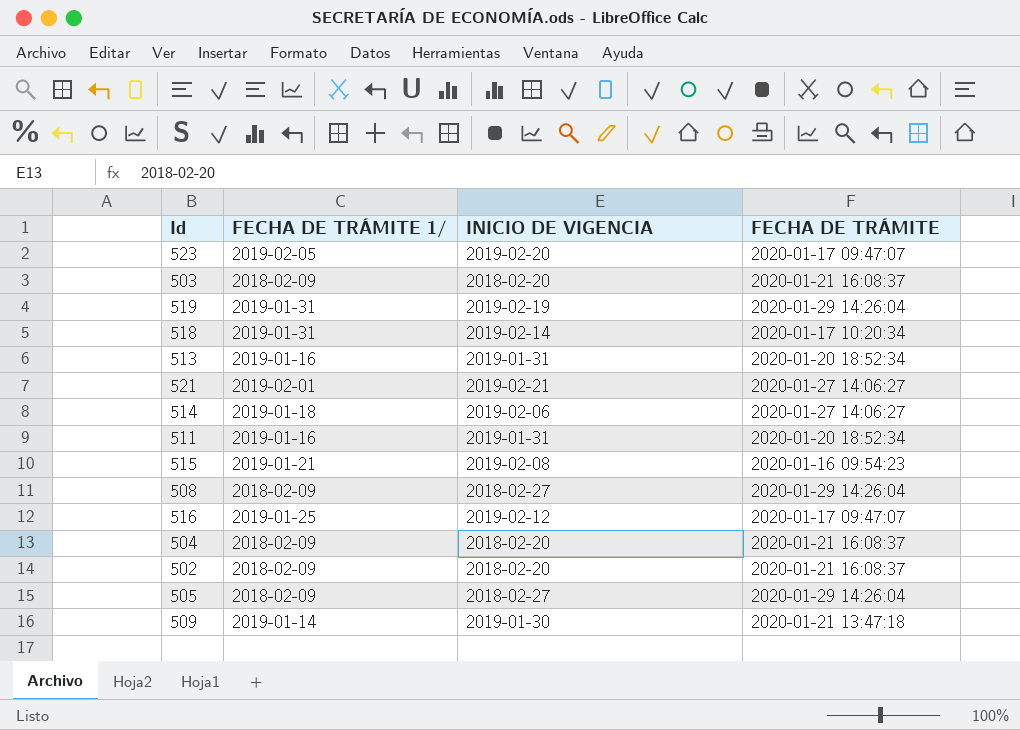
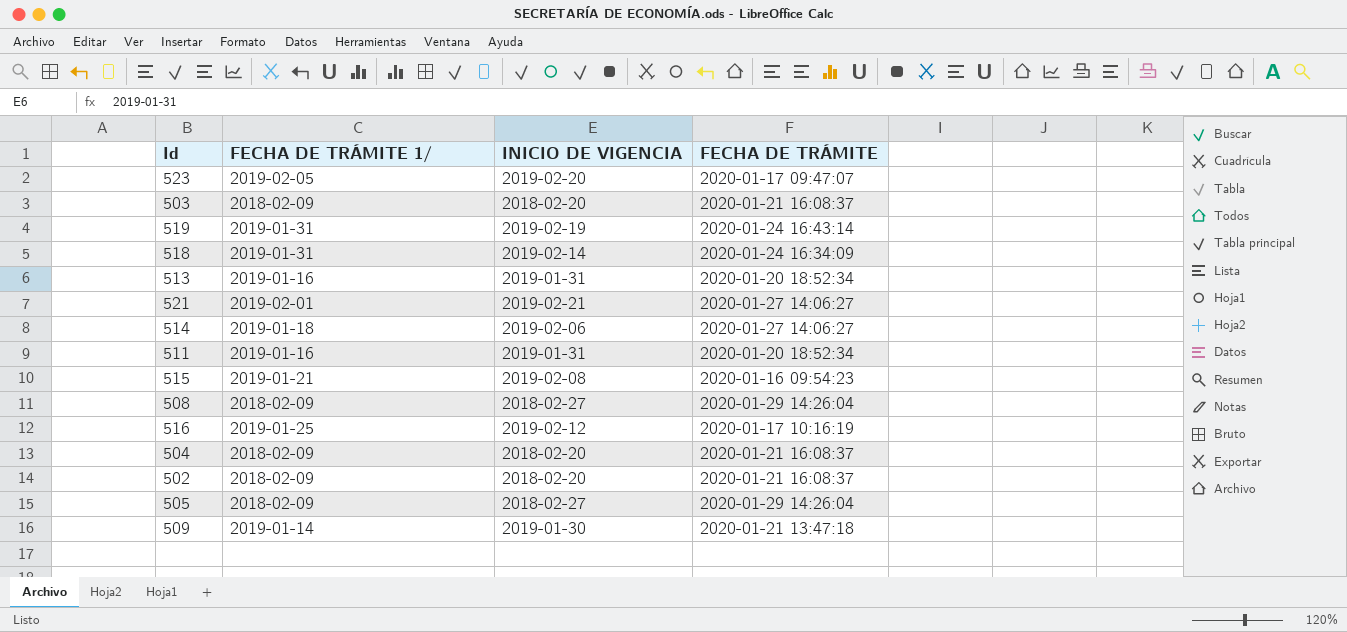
519 | FECHA DE TRÁMITE: 2020-01-29 14:26:04 -> 2020-01-24 16:43:14
518 | FECHA DE TRÁMITE: 2020-01-17 10:20:34 -> 2020-01-24 16:34:09
516 | FECHA DE TRÁMITE: 2020-01-17 09:47:07 -> 2020-01-17 10:16:19

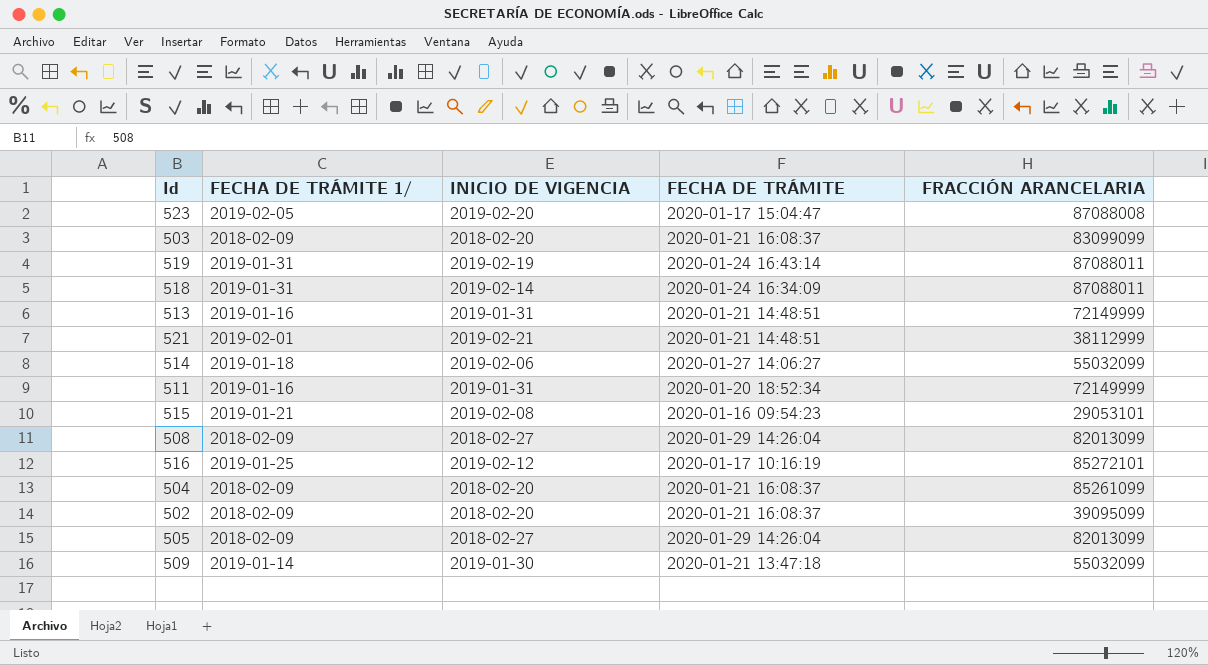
column FRACCIÓN ARANCELARIA | position: none -> 5
523 | FECHA DE TRÁMITE: 2020-01-17 09:47:07 -> 2020-01-17 15:04:47
513 | FECHA DE TRÁMITE: 2020-01-20 18:52:34 -> 2020-01-21 14:48:51
521 | FECHA DE TRÁMITE: 2020-01-27 14:06:27 -> 2020-01-21 14:48:51

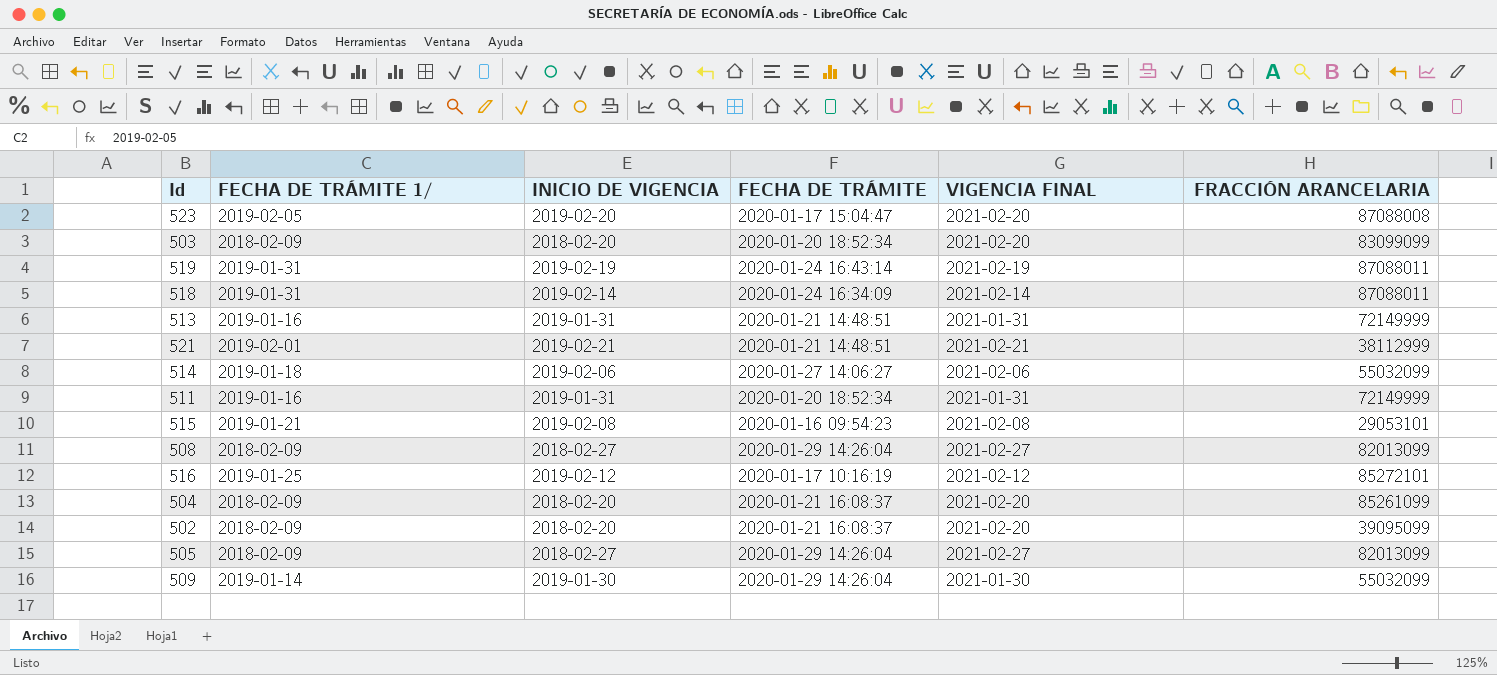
column VIGENCIA FINAL | position: none -> 5
503 | FECHA DE TRÁMITE: 2020-01-21 16:08:37 -> 2020-01-20 18:52:34
509 | FECHA DE TRÁMITE: 2020-01-21 13:47:18 -> 2020-01-29 14:26:04

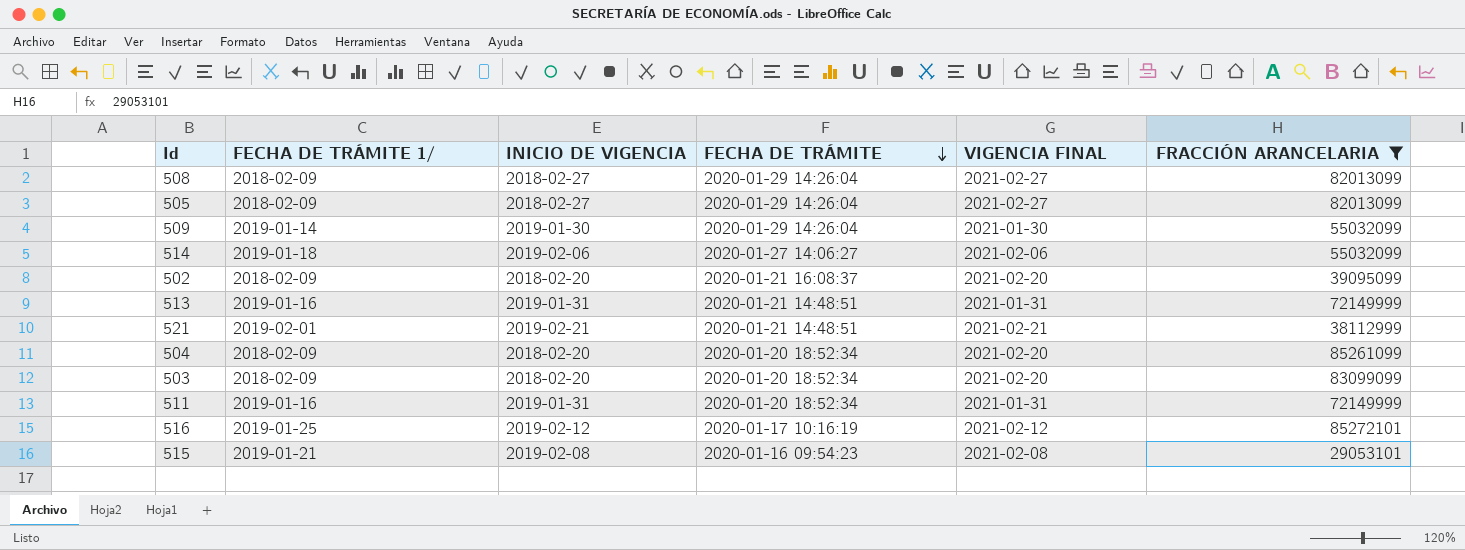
filter: none -> FRACCIÓN ARANCELARIA <= 85272101
row order: none -> FECHA DE TRÁMITE descending
504 | FECHA DE TRÁMITE: 2020-01-21 16:08:37 -> 2020-01-20 18:52:34

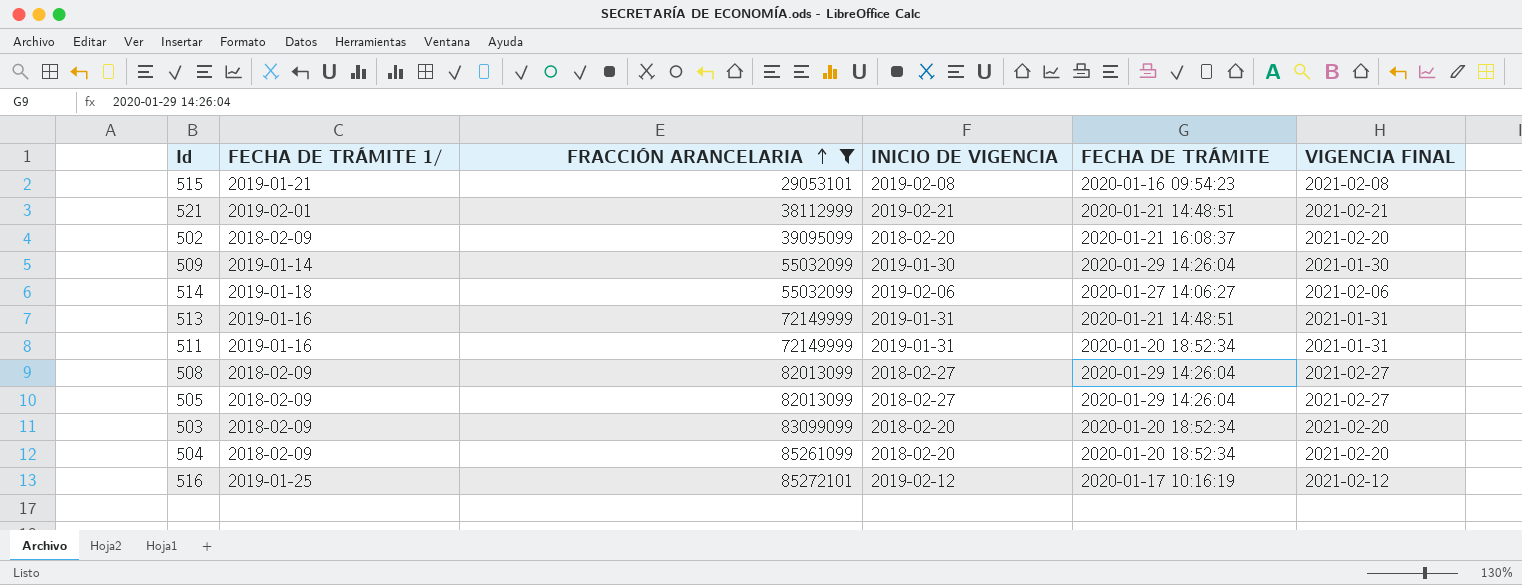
row order: FECHA DE TRÁMITE descending -> FRACCIÓN ARANCELARIA ascending
column FRACCIÓN ARANCELARIA | position: 6 -> 3

